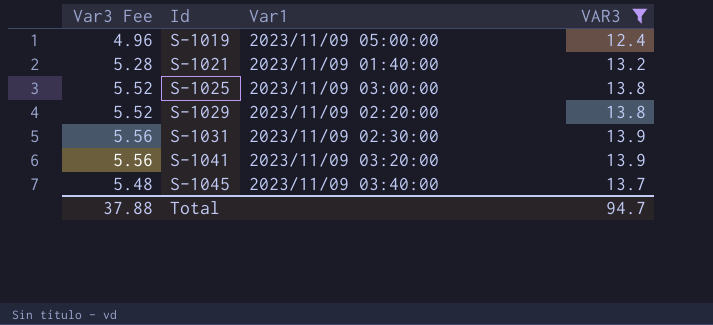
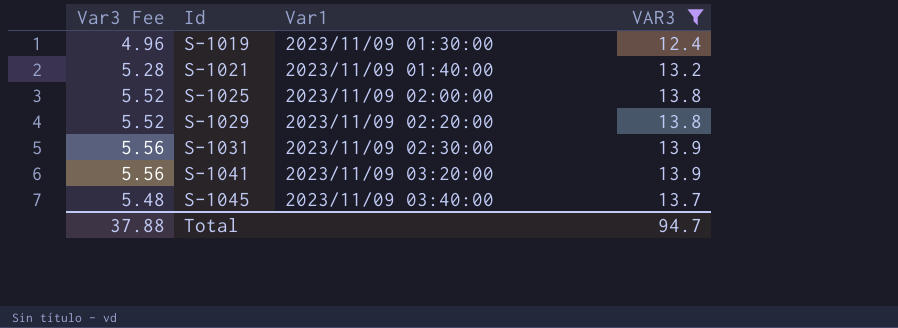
S-1019 | Var1: 2023/11/09 05:00:00 -> 2023/11/09 01:30:00
S-1025 | Var1: 2023/11/09 03:00:00 -> 2023/11/09 02:00:00

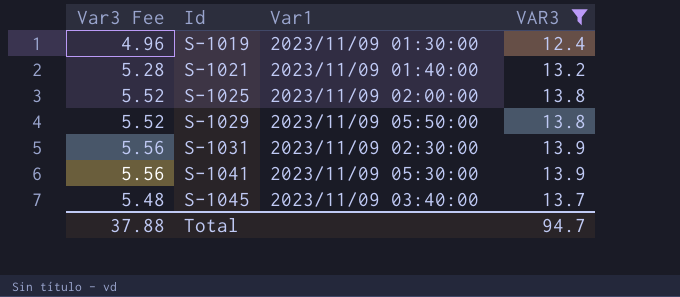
S-1029 | Var1: 2023/11/09 02:20:00 -> 2023/11/09 05:50:00
S-1041 | Var1: 2023/11/09 03:20:00 -> 2023/11/09 05:30:00

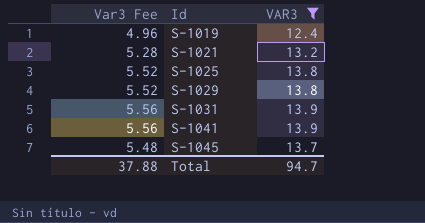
column Var1 | position: 3 -> none

